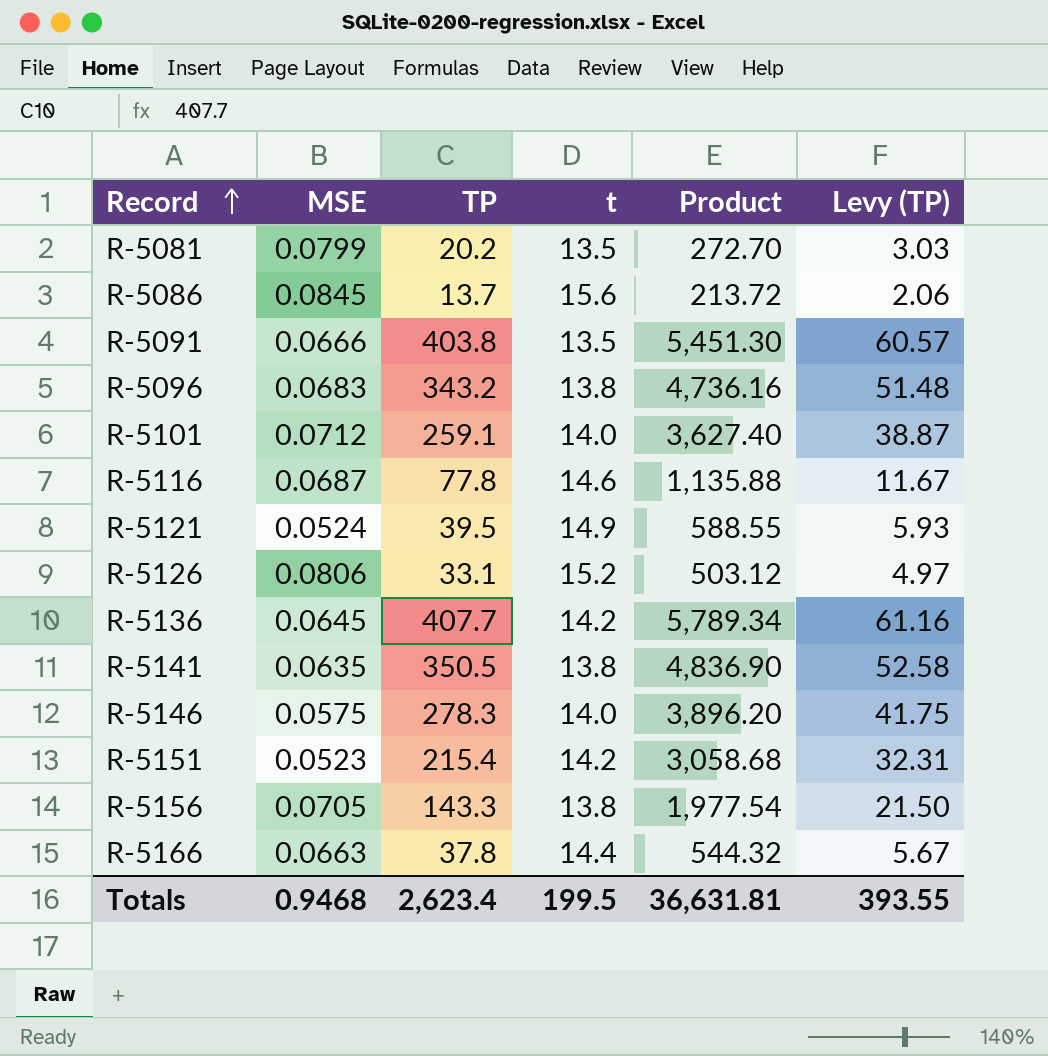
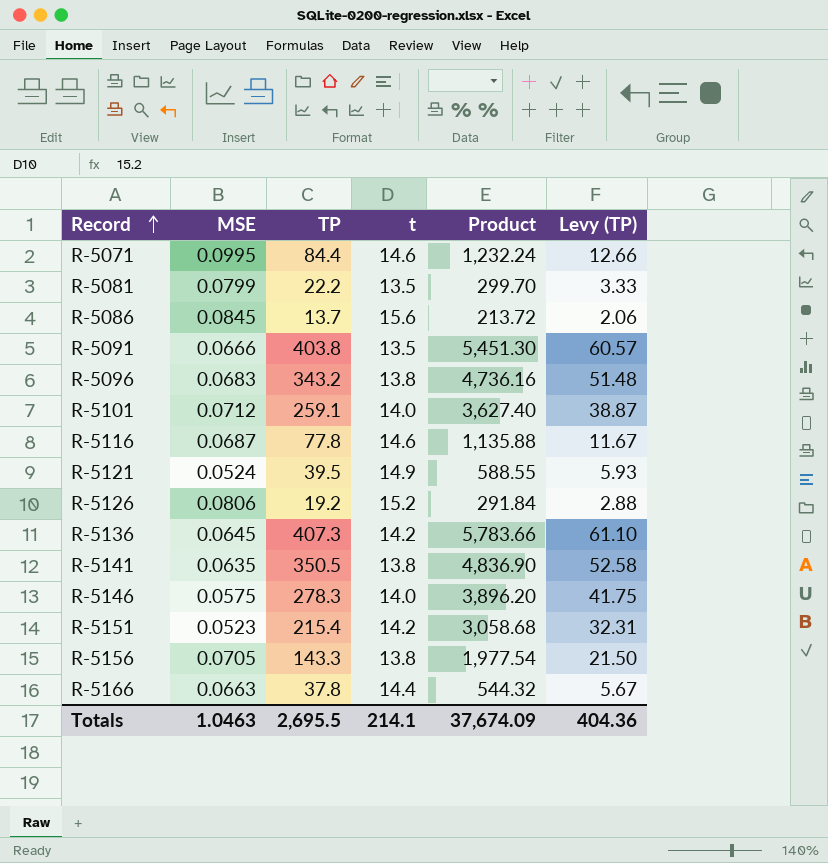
row R-5071: none -> 0.0995 | 84.4 | 14.6 | 1,232.24 | 12.66
R-5081 | TP: 20.2 -> 22.2
R-5081 | Product: 272.70 -> 299.70
R-5081 | Levy (TP): 3.03 -> 3.33
R-5126 | TP: 33.1 -> 19.2
R-5126 | Product: 503.12 -> 291.84
R-5126 | Levy (TP): 4.97 -> 2.88
R-5136 | TP: 407.7 -> 407.3
R-5136 | Product: 5,789.34 -> 5,783.66
R-5136 | Levy (TP): 61.16 -> 61.10
Totals | MSE: 0.9468 -> 1.0463
Totals | TP: 2,623.4 -> 2,695.5
Totals | t: 199.5 -> 214.1
Totals | Product: 36,631.81 -> 37,674.09
Totals | Levy (TP): 393.55 -> 404.36

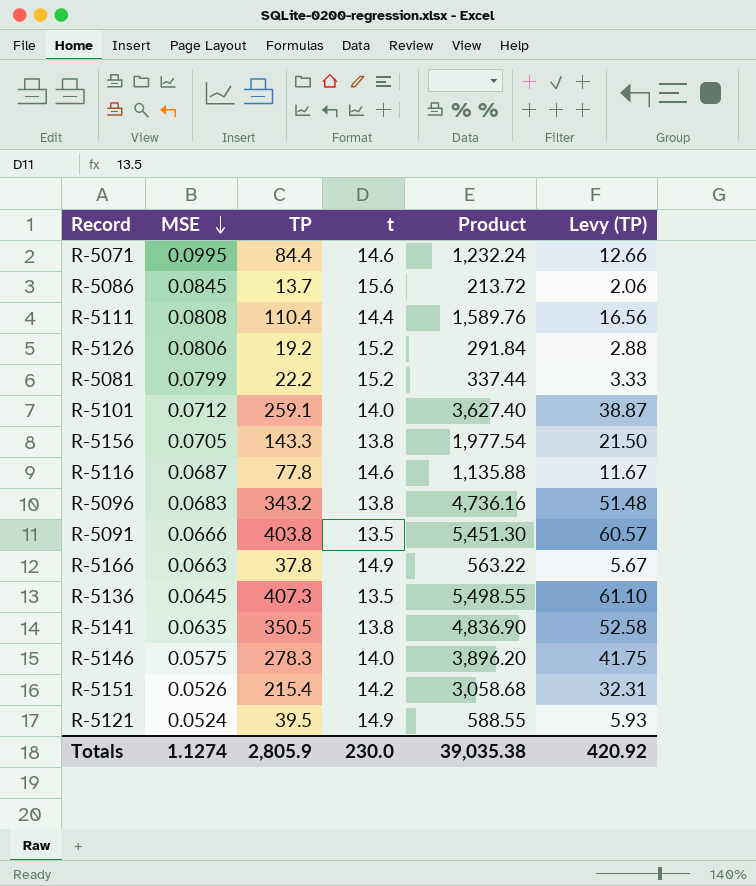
row order: Record ascending -> MSE descending
row R-5111: none -> 0.0808 | 110.4 | 14.4 | 1,589.76 | 16.56
R-5081 | t: 13.5 -> 15.2
R-5081 | Product: 299.70 -> 337.44
R-5166 | t: 14.4 -> 14.9
R-5166 | Product: 544.32 -> 563.22
R-5136 | t: 14.2 -> 13.5
R-5136 | Product: 5,783.66 -> 5,498.55
R-5151 | MSE: 0.0523 -> 0.0526
Totals | MSE: 1.0463 -> 1.1274
Totals | TP: 2,695.5 -> 2,805.9
Totals | t: 214.1 -> 230.0
Totals | Product: 37,674.09 -> 39,035.38
Totals | Levy (TP): 404.36 -> 420.92

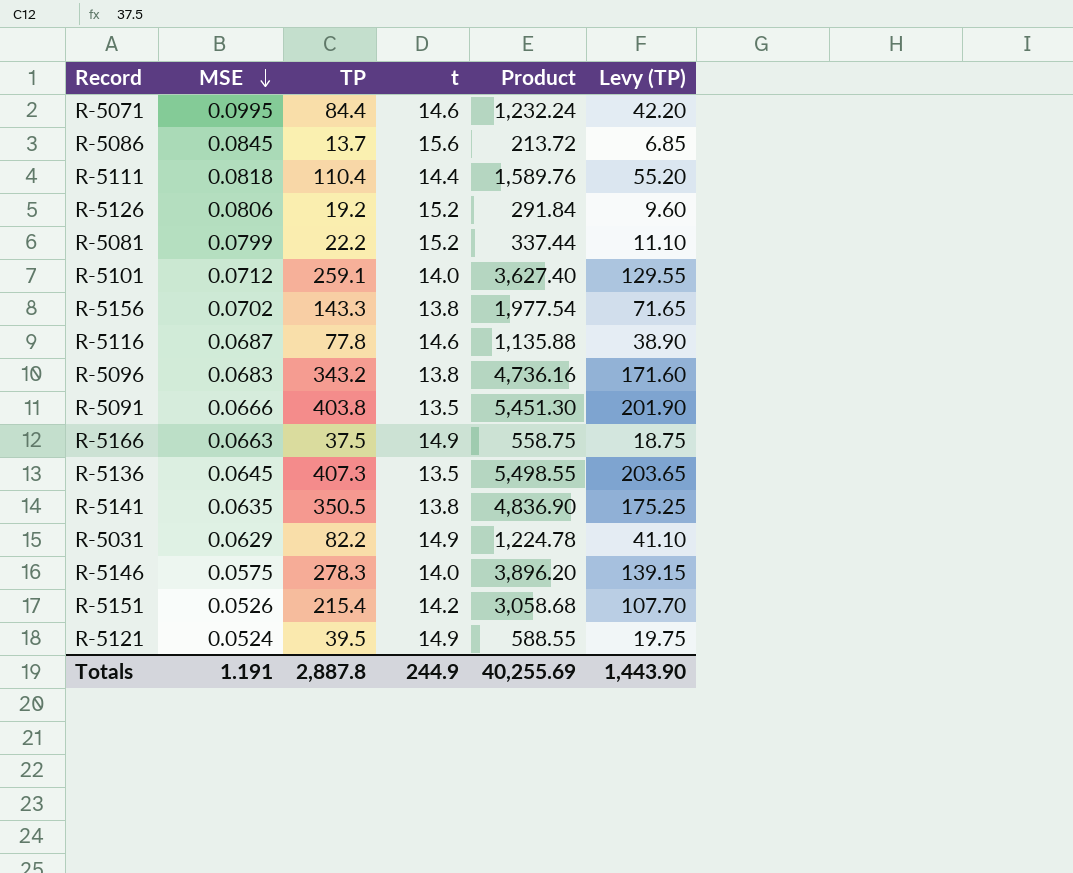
column Levy (TP) | formula: [TP] * 0.15 -> [TP] * 0.5
R-5111 | MSE: 0.0808 -> 0.0818
R-5156 | MSE: 0.0705 -> 0.0702
R-5166 | TP: 37.8 -> 37.5
R-5166 | Product: 563.22 -> 558.75
row R-5031: none -> 0.0629 | 82.2 | 14.9 | 1,224.78 | 41.10
Totals | MSE: 1.1274 -> 1.191
Totals | TP: 2,805.9 -> 2,887.8
Totals | t: 230.0 -> 244.9
Totals | Product: 39,035.38 -> 40,255.69
Totals | Levy (TP): 420.92 -> 1,443.90

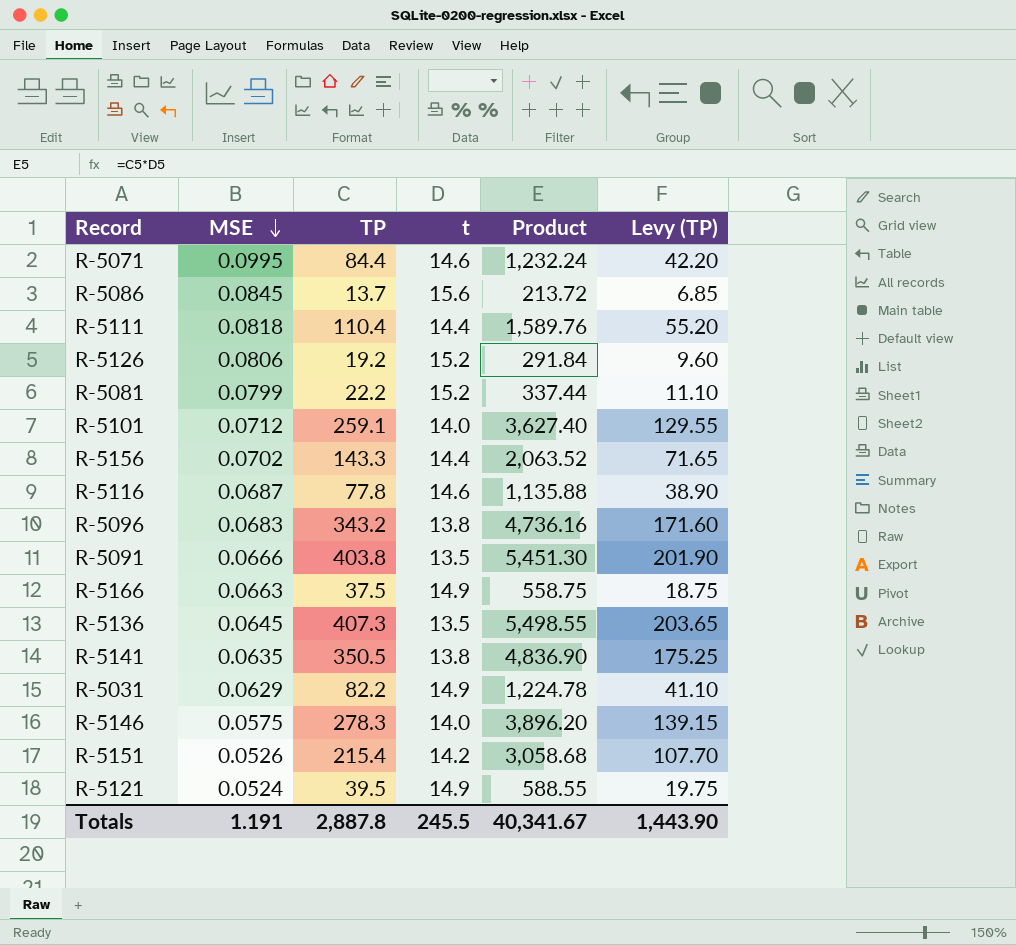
R-5156 | t: 13.8 -> 14.4
R-5156 | Product: 1,977.54 -> 2,063.52
Totals | t: 244.9 -> 245.5
Totals | Product: 40,255.69 -> 40,341.67

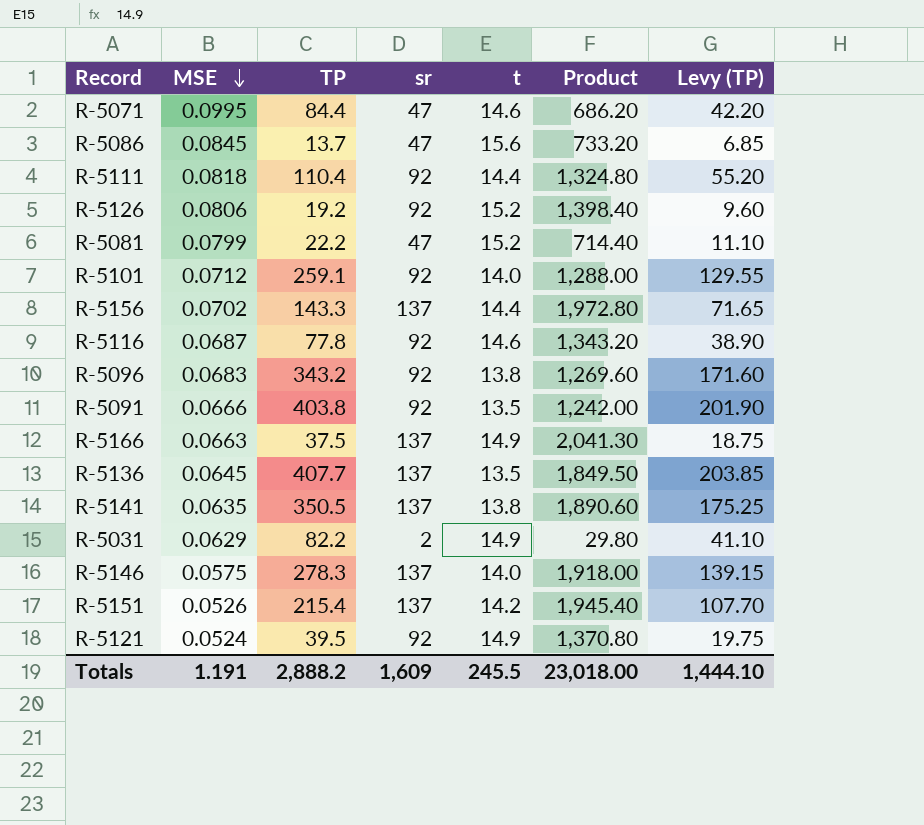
column sr | position: none -> 4
column Product | formula: [TP] * [t] -> [sr] * [t]
R-5136 | TP: 407.3 -> 407.7
R-5136 | Levy (TP): 203.65 -> 203.85
Totals | TP: 2,887.8 -> 2,888.2
Totals | Product: 40,341.67 -> 23,018.00
Totals | Levy (TP): 1,443.90 -> 1,444.10

